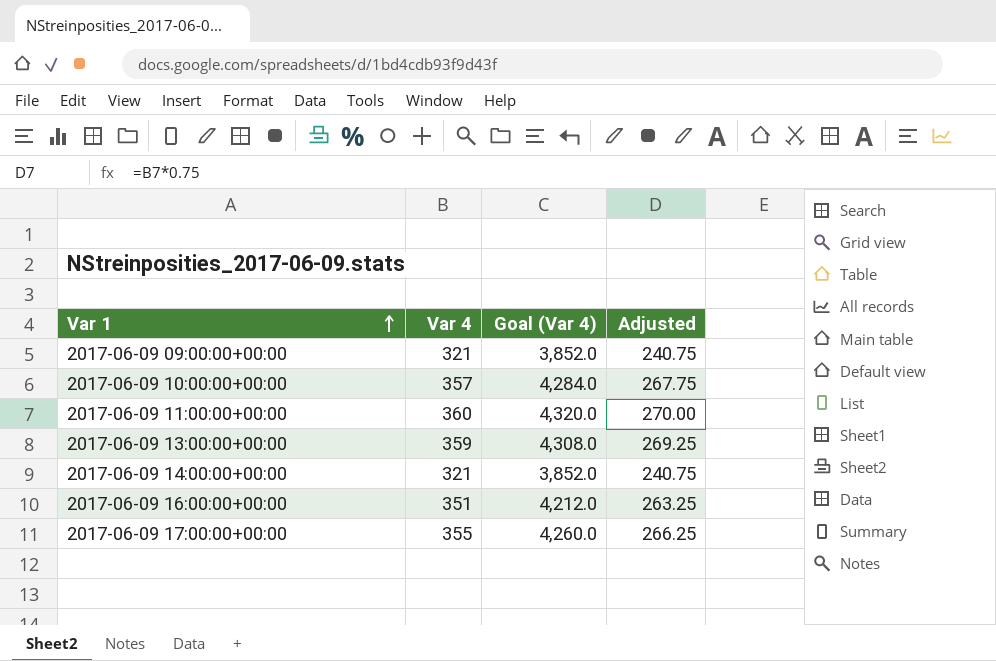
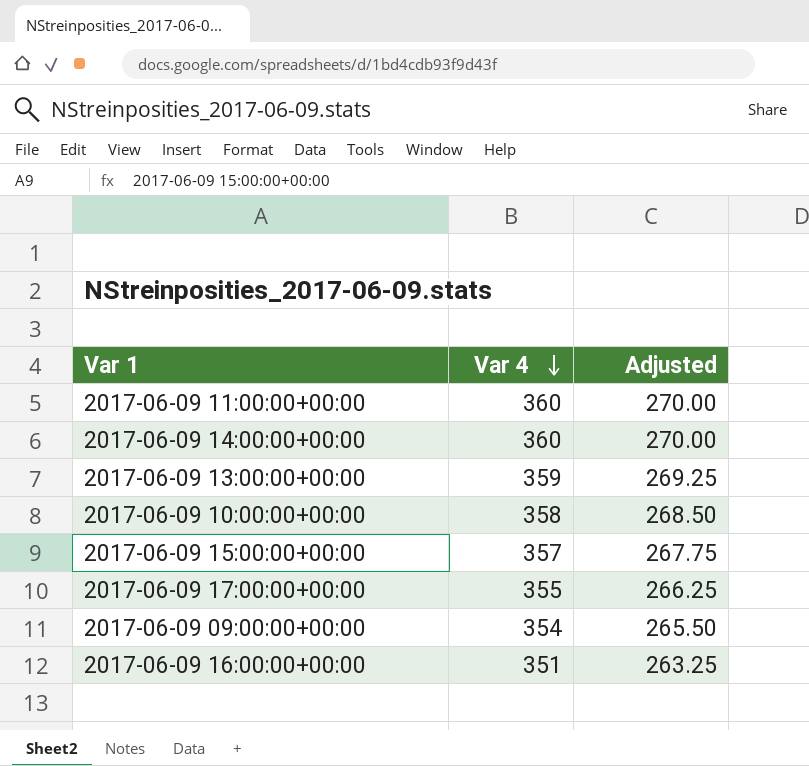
row order: Var 1 ascending -> Var 4 descending
column Goal (Var 4) | formula: [Var 4] * 12 -> none
2017-06-09 14:00:00+00:00 | Var 4: 321 -> 360
2017-06-09 14:00:00+00:00 | Adjusted: 240.75 -> 270.00
2017-06-09 10:00:00+00:00 | Var 4: 357 -> 358
2017-06-09 10:00:00+00:00 | Adjusted: 267.75 -> 268.50
row 2017-06-09 15:00:00+00:00: none -> 357 | 267.75
2017-06-09 09:00:00+00:00 | Var 4: 321 -> 354
2017-06-09 09:00:00+00:00 | Adjusted: 240.75 -> 265.50

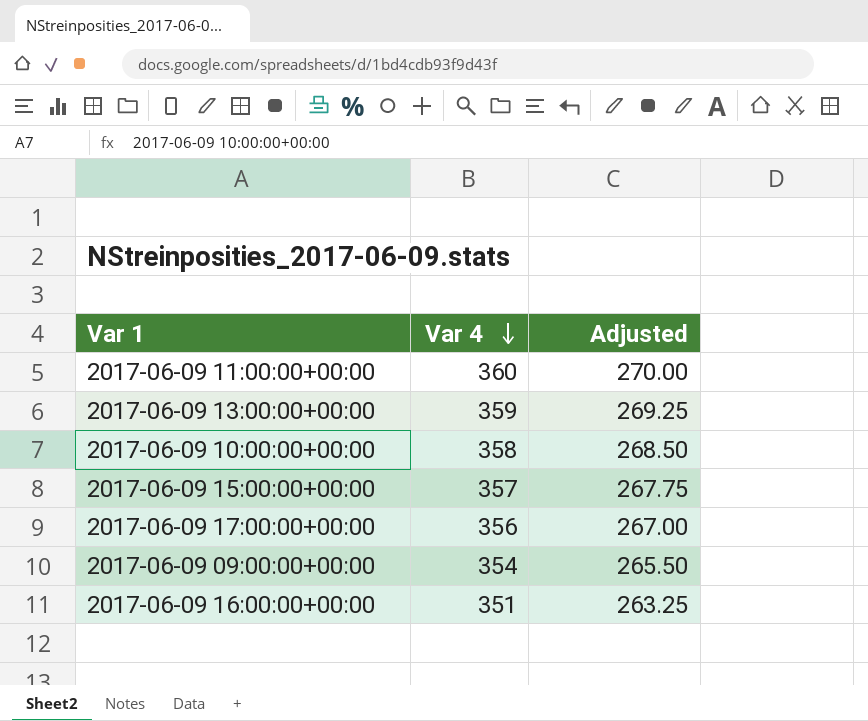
row 2017-06-09 14:00:00+00:00: 360 | 270.00 -> none
2017-06-09 17:00:00+00:00 | Var 4: 355 -> 356
2017-06-09 17:00:00+00:00 | Adjusted: 266.25 -> 267.00

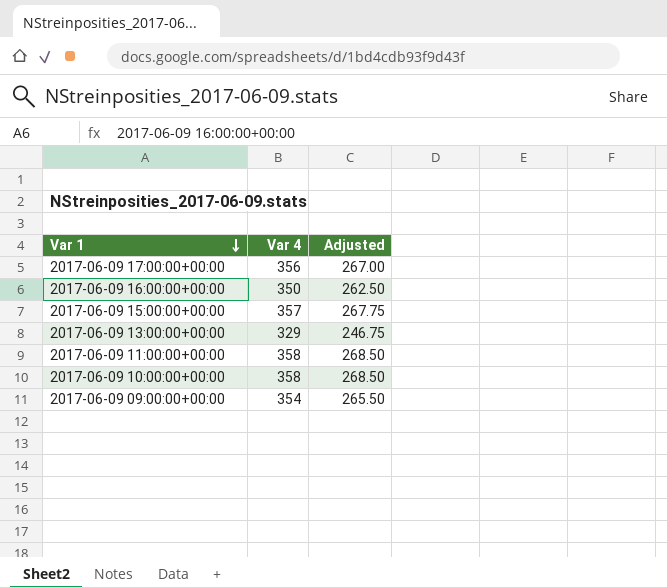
row order: Var 4 descending -> Var 1 descending
2017-06-09 16:00:00+00:00 | Var 4: 351 -> 350
2017-06-09 16:00:00+00:00 | Adjusted: 263.25 -> 262.50
2017-06-09 13:00:00+00:00 | Var 4: 359 -> 329
2017-06-09 13:00:00+00:00 | Adjusted: 269.25 -> 246.75
2017-06-09 11:00:00+00:00 | Var 4: 360 -> 358
2017-06-09 11:00:00+00:00 | Adjusted: 270.00 -> 268.50

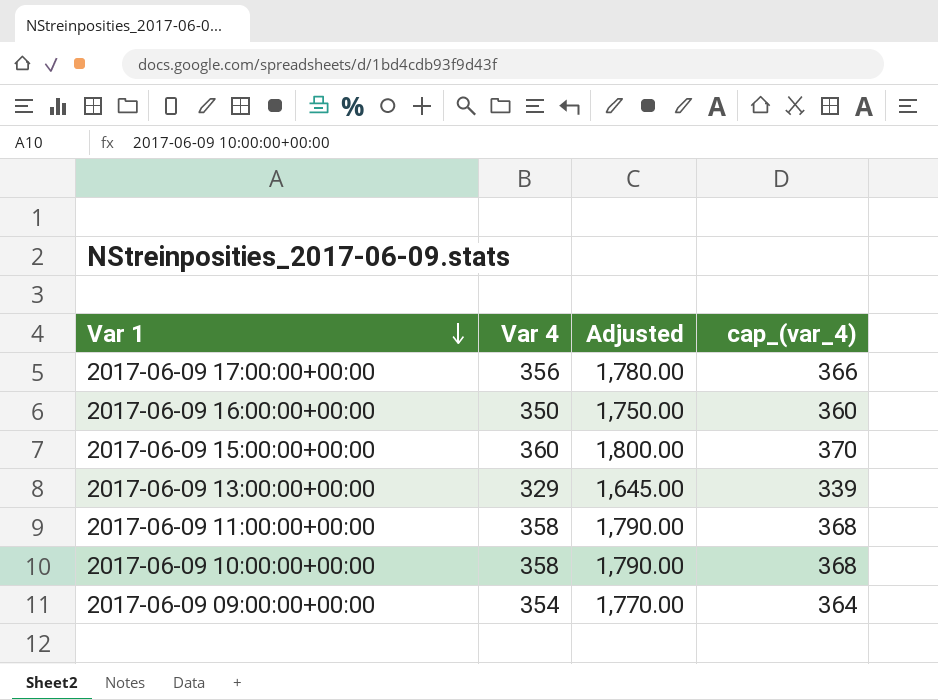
column Adjusted | formula: [Var 4] * 0.75 -> [Var 4] * 5
column cap_(var_4) | formula: none -> [Var 4] + 10
2017-06-09 15:00:00+00:00 | Var 4: 357 -> 360

